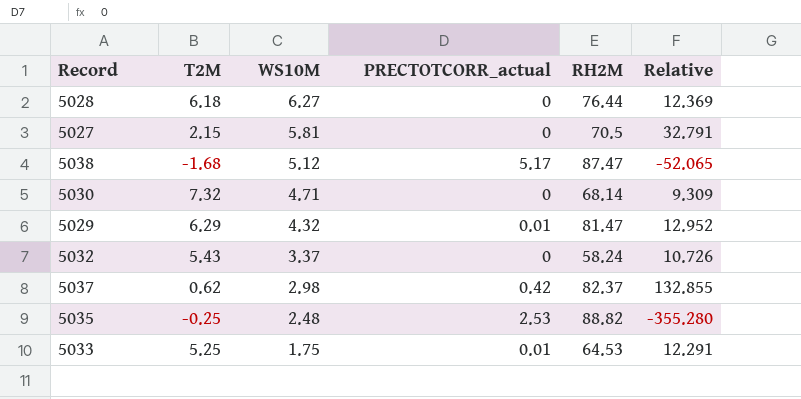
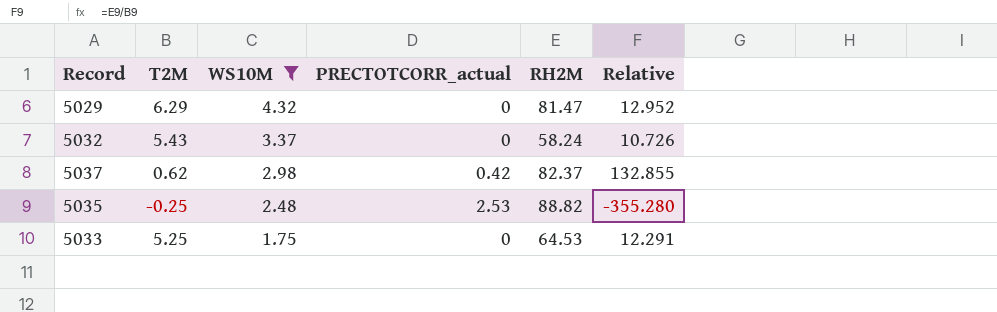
filter: none -> WS10M <= 4.32
5029 | PRECTOTCORR_actual: 0.01 -> 0
5033 | PRECTOTCORR_actual: 0.01 -> 0

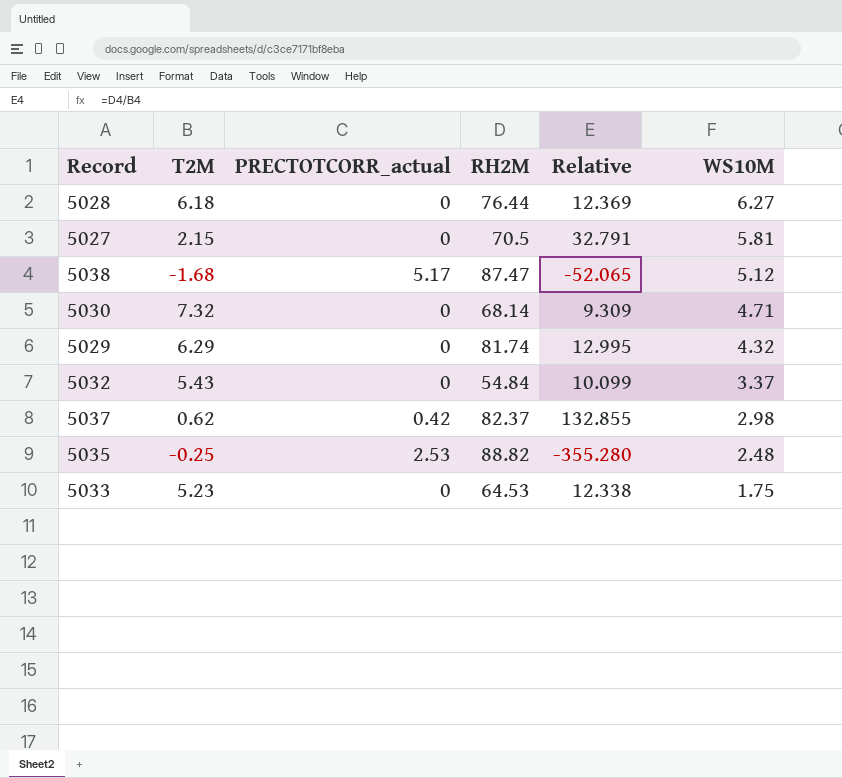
filter: WS10M <= 4.32 -> none
column WS10M | position: 3 -> 6
5029 | RH2M: 81.47 -> 81.74
5029 | Relative: 12.952 -> 12.995
5032 | RH2M: 58.24 -> 54.84
5032 | Relative: 10.726 -> 10.099
5033 | T2M: 5.25 -> 5.23
5033 | Relative: 12.291 -> 12.338

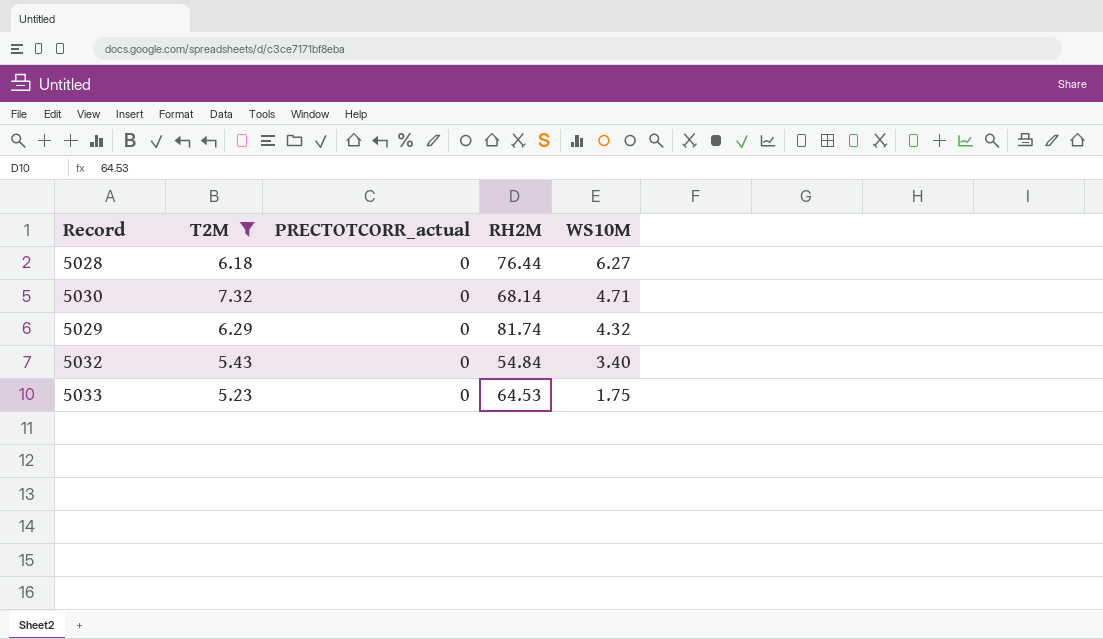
filter: none -> T2M >= 5.23
column Relative | formula: [RH2M] / [T2M] -> none
5032 | WS10M: 3.37 -> 3.40

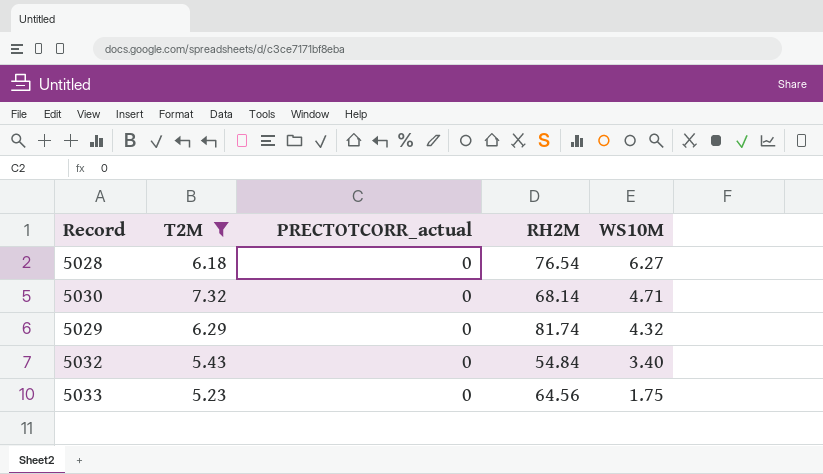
5028 | RH2M: 76.44 -> 76.54
5033 | RH2M: 64.53 -> 64.56

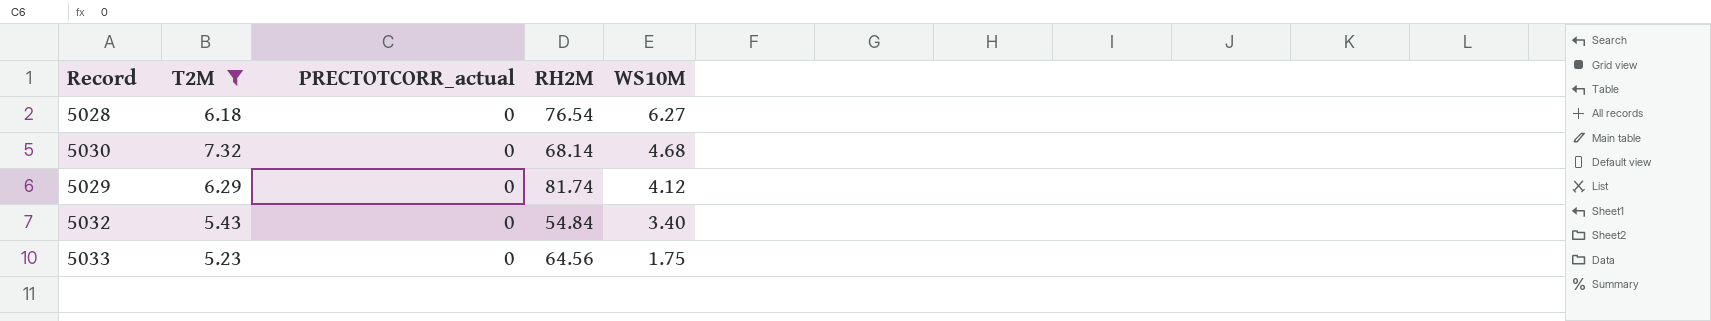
5030 | WS10M: 4.71 -> 4.68
5029 | WS10M: 4.32 -> 4.12

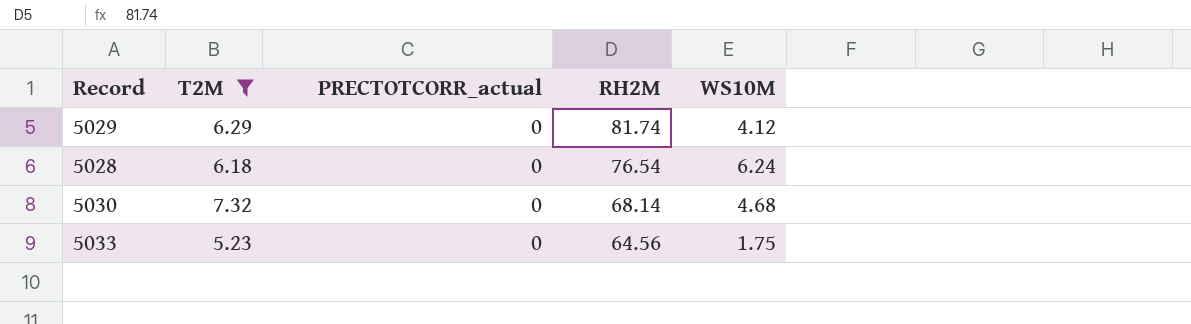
row order: WS10M descending -> RH2M descending
row 5032: 5.43 | 0 | 54.84 | 3.40 -> none
5028 | WS10M: 6.27 -> 6.24

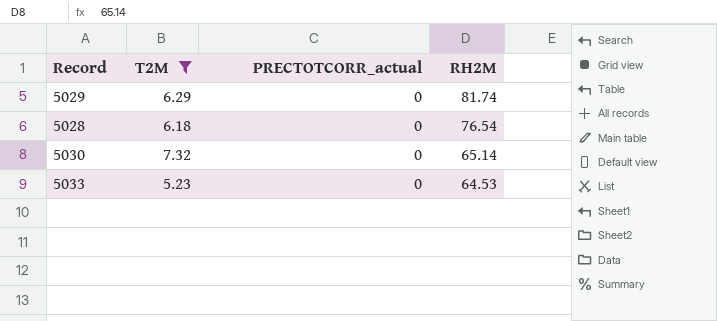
column WS10M | position: 5 -> none
5030 | RH2M: 68.14 -> 65.14
5033 | RH2M: 64.56 -> 64.53

